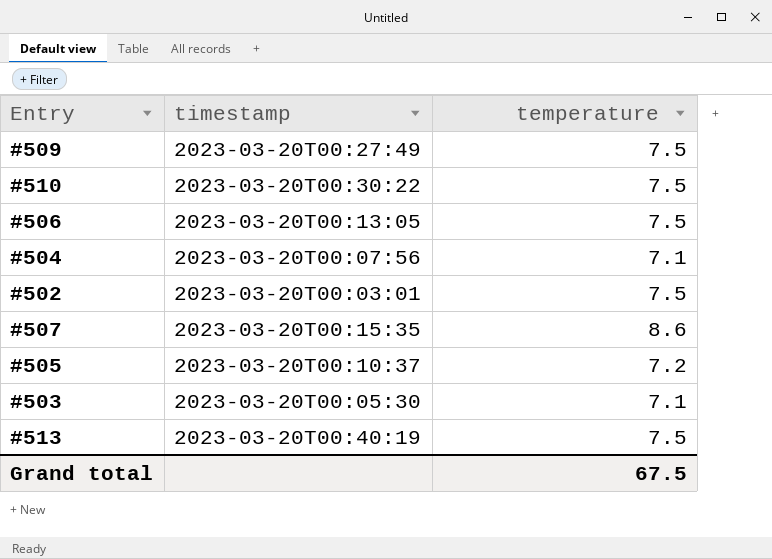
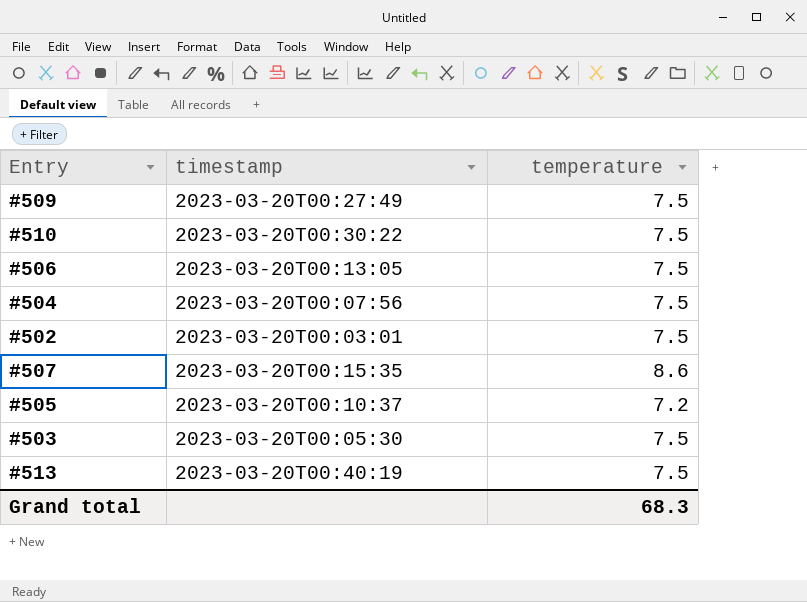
#504 | temperature: 7.1 -> 7.5
#503 | temperature: 7.1 -> 7.5
Grand total | temperature: 67.5 -> 68.3

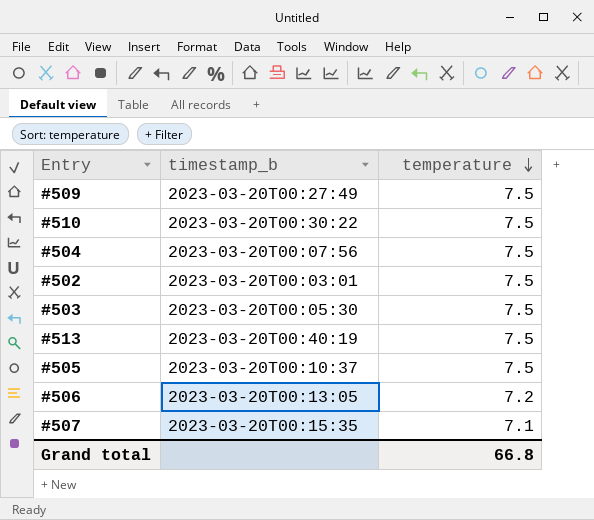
row order: none -> temperature descending
column name: timestamp -> timestamp_b
#505 | temperature: 7.2 -> 7.5
#506 | temperature: 7.5 -> 7.2
#507 | temperature: 8.6 -> 7.1
Grand total | temperature: 68.3 -> 66.8

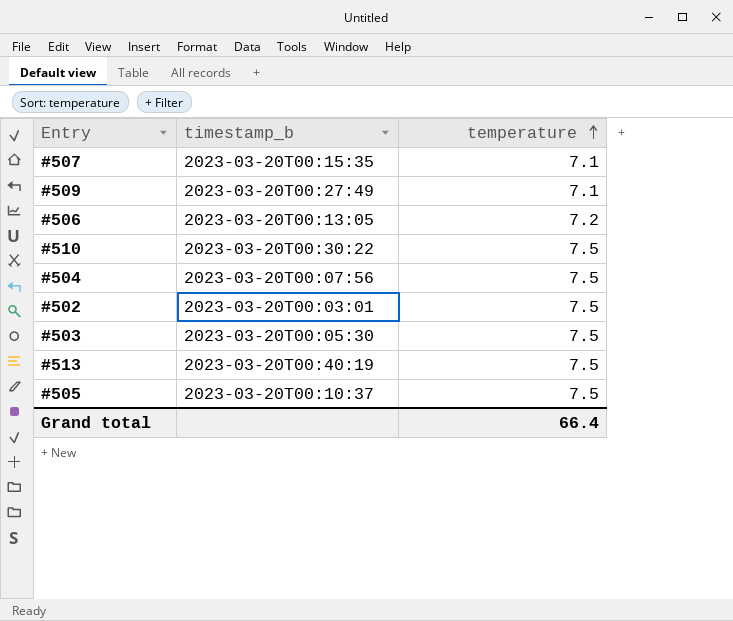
row order: temperature descending -> temperature ascending
#509 | temperature: 7.5 -> 7.1
Grand total | temperature: 66.8 -> 66.4

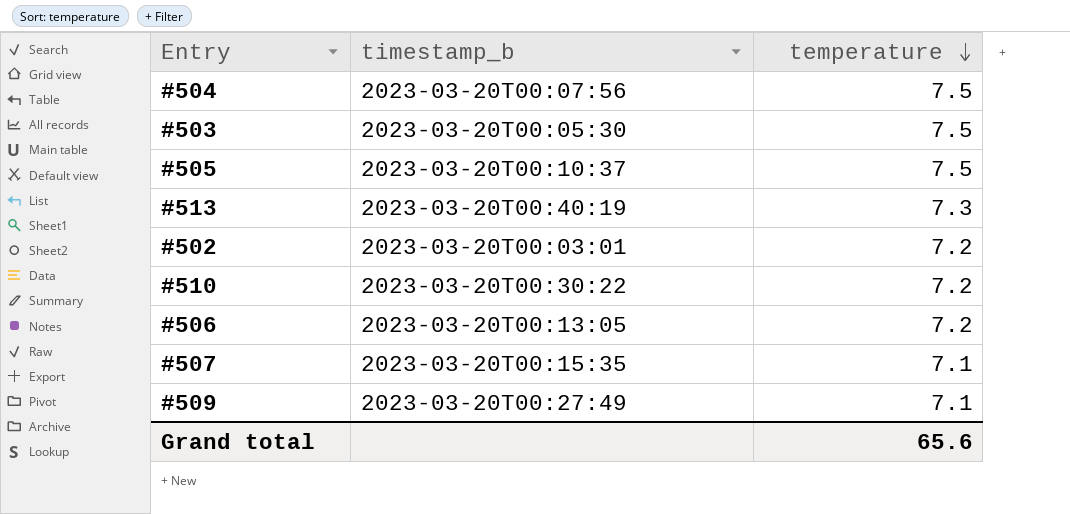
row order: temperature ascending -> temperature descending
#513 | temperature: 7.5 -> 7.3
#502 | temperature: 7.5 -> 7.2
#510 | temperature: 7.5 -> 7.2
Grand total | temperature: 66.4 -> 65.6

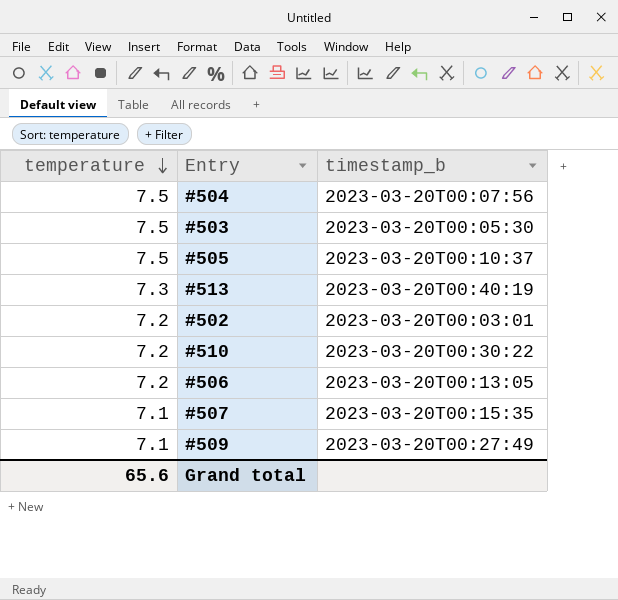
column temperature | position: 3 -> 1

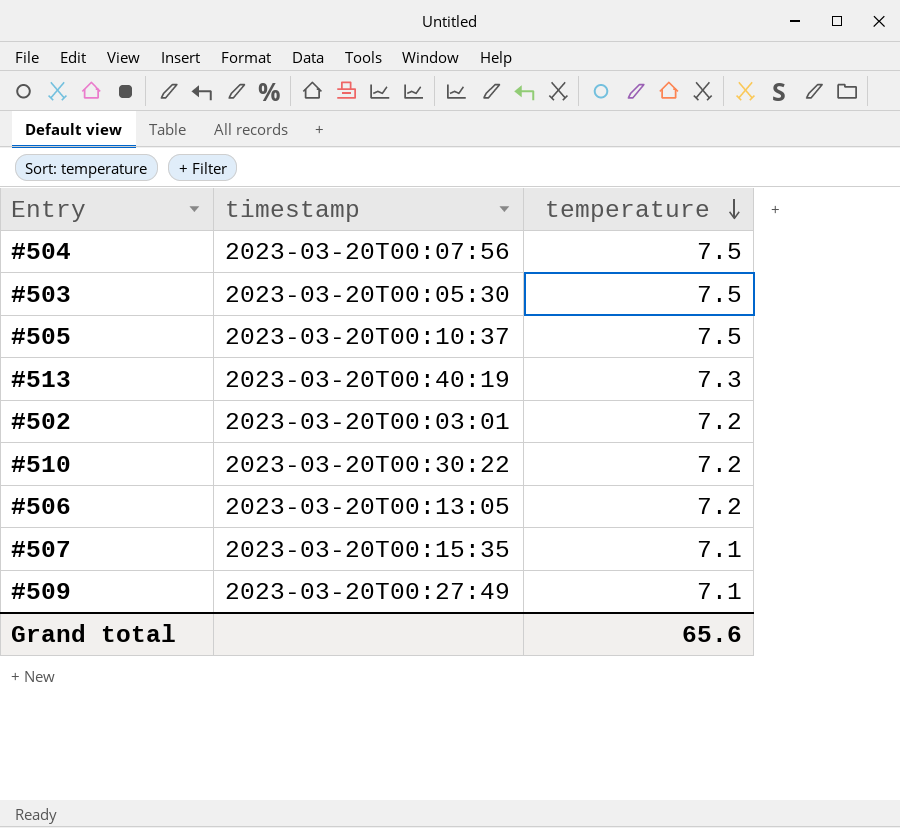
column name: timestamp_b -> timestamp
column temperature | position: 1 -> 3

